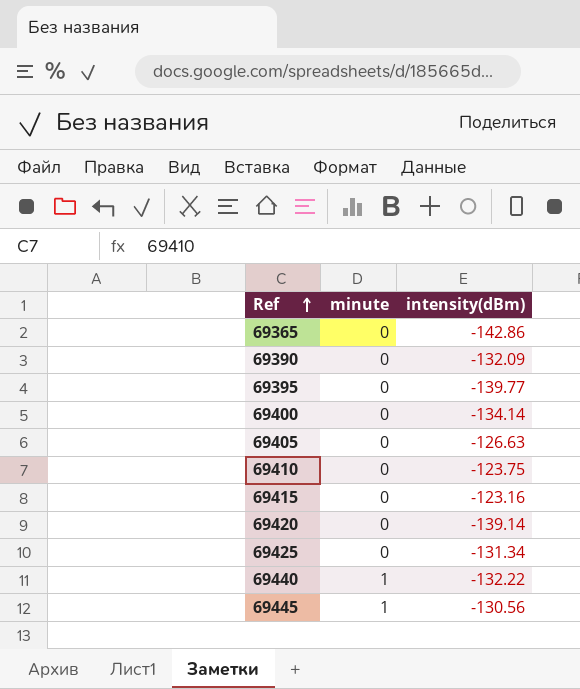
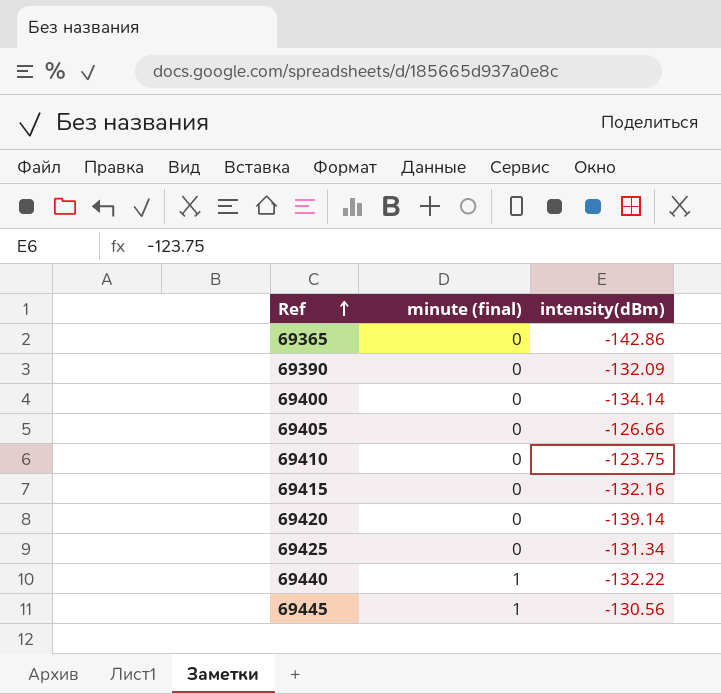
column name: minute -> minute (final)
row 69395: 0 | -139.77 -> none
69405 | intensity(dBm): -126.63 -> -126.66
69415 | intensity(dBm): -123.16 -> -132.16

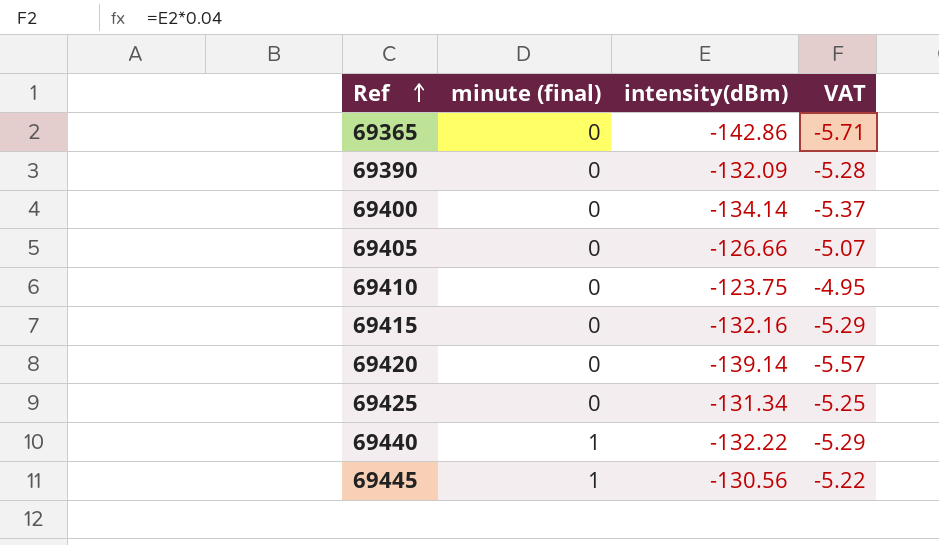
column VAT | formula: none -> [intensity(dBm)] * 0.04

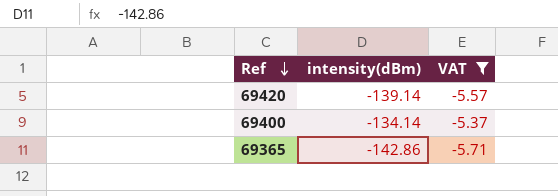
filter: none -> VAT <= -5.37
row order: Ref ascending -> Ref descending
column minute (final) | position: 2 -> none

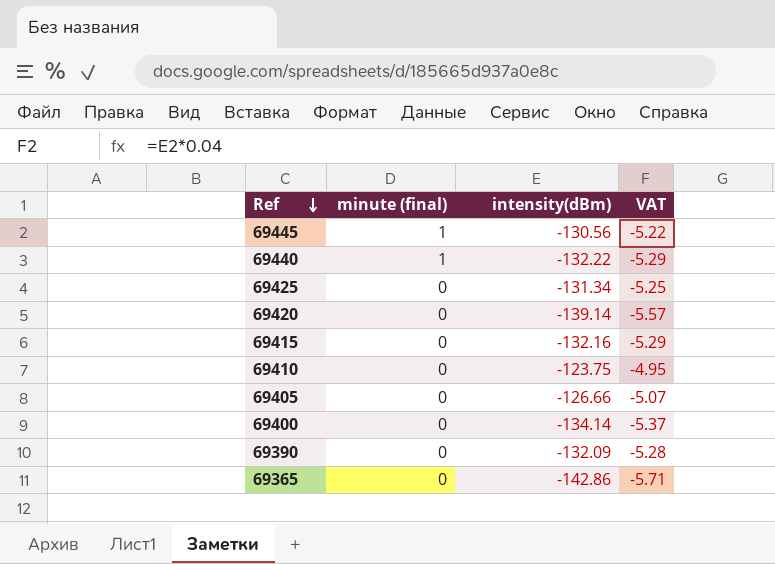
filter: VAT <= -5.37 -> none
column minute (final) | position: none -> 2

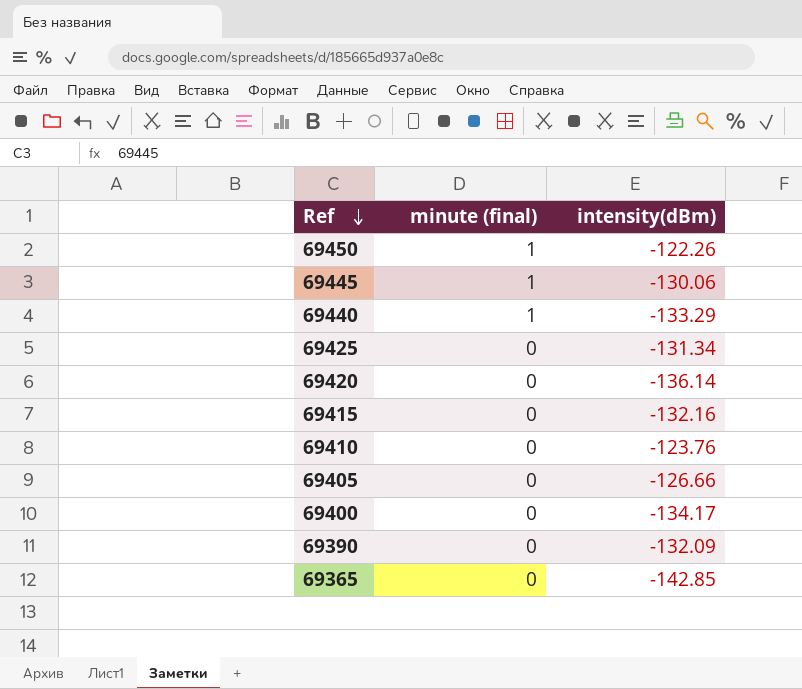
column VAT | formula: [intensity(dBm)] * 0.04 -> none
row 69450: none -> 1 | -122.26
69445 | intensity(dBm): -130.56 -> -130.06
69440 | intensity(dBm): -132.22 -> -133.29
69420 | intensity(dBm): -139.14 -> -136.14
69410 | intensity(dBm): -123.75 -> -123.76
69400 | intensity(dBm): -134.14 -> -134.17
69365 | intensity(dBm): -142.86 -> -142.85

